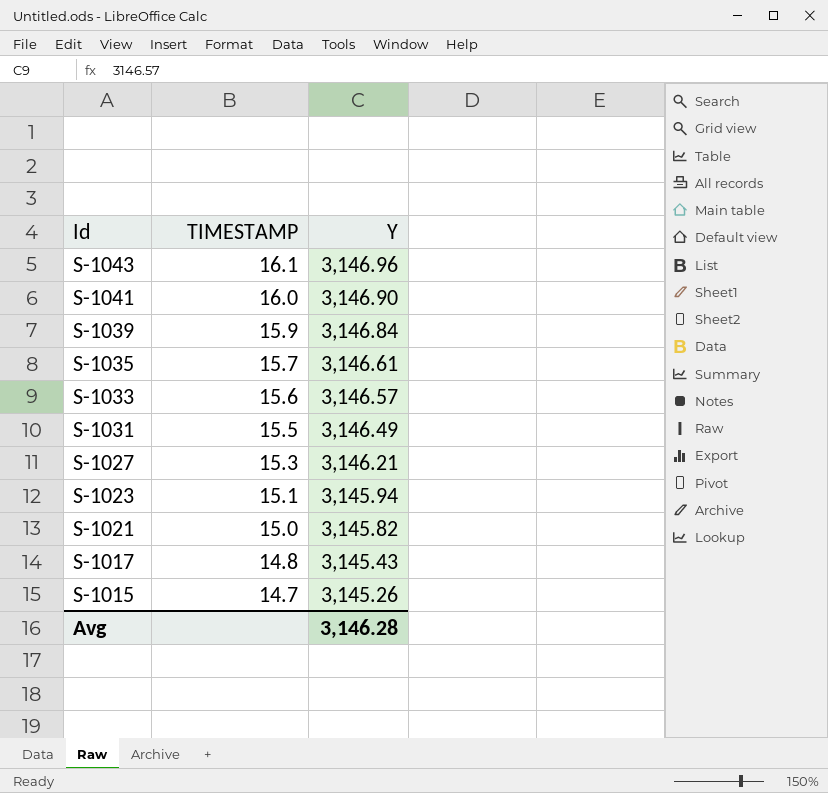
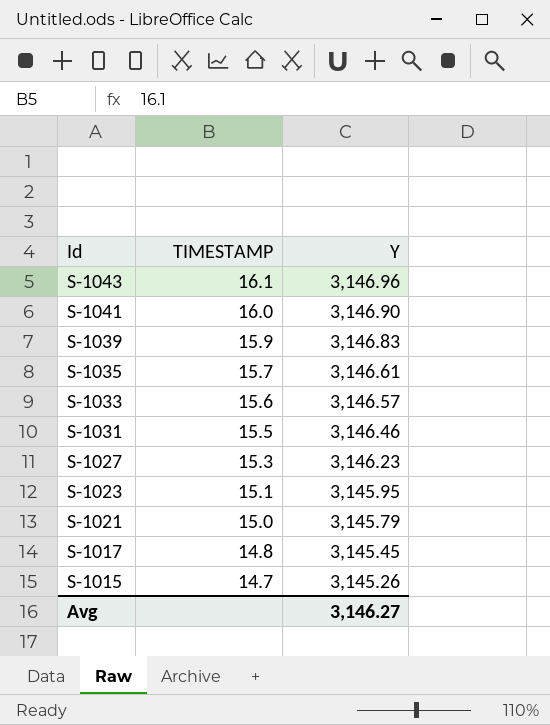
S-1039 | Y: 3,146.84 -> 3,146.83
S-1031 | Y: 3,146.49 -> 3,146.46
S-1027 | Y: 3,146.21 -> 3,146.23
S-1023 | Y: 3,145.94 -> 3,145.95
S-1021 | Y: 3,145.82 -> 3,145.79
S-1017 | Y: 3,145.43 -> 3,145.45
Avg | Y: 3,146.28 -> 3,146.27

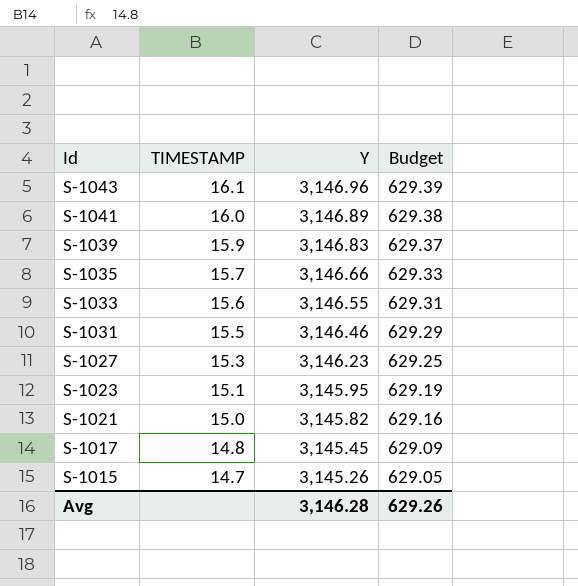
column Budget | formula: none -> [Y] * 0.2
S-1041 | Y: 3,146.90 -> 3,146.89
S-1035 | Y: 3,146.61 -> 3,146.66
S-1033 | Y: 3,146.57 -> 3,146.55
S-1021 | Y: 3,145.79 -> 3,145.82
Avg | Y: 3,146.27 -> 3,146.28

